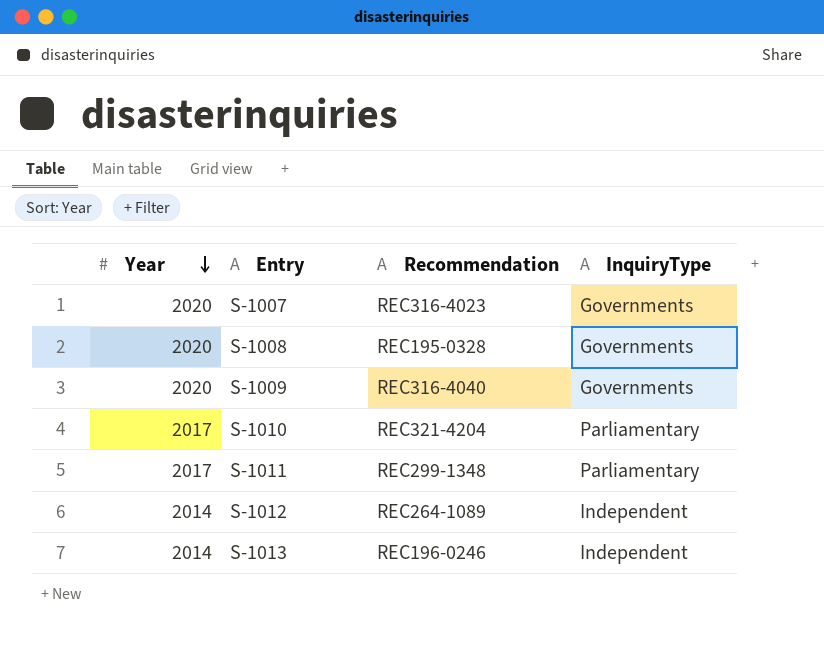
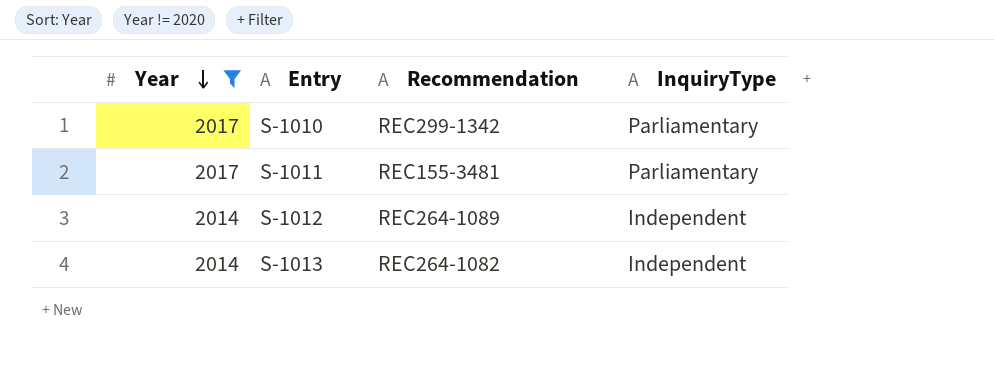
filter: none -> Year != 2020
S-1010 | Recommendation: REC321-4204 -> REC299-1342
S-1011 | Recommendation: REC299-1348 -> REC155-3481
S-1013 | Recommendation: REC196-0246 -> REC264-1082

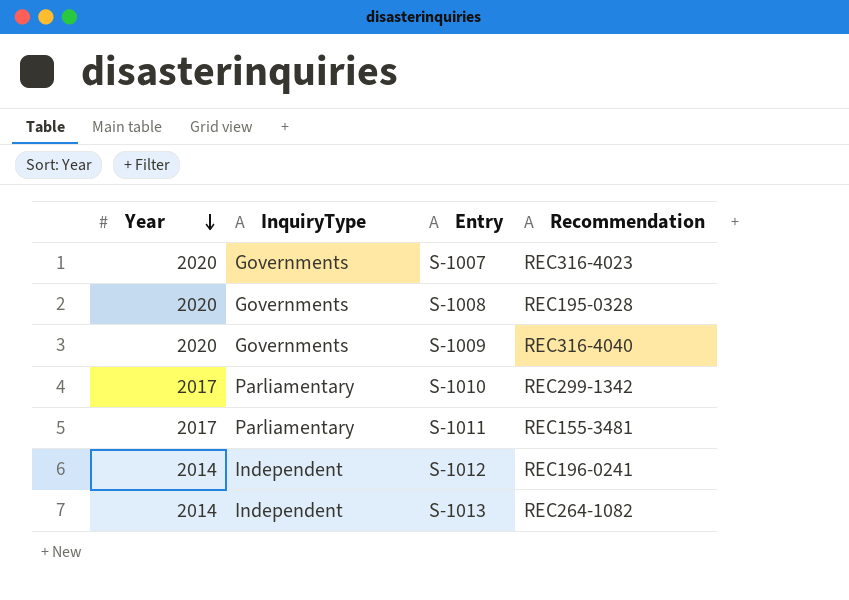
filter: Year != 2020 -> none
column InquiryType | position: 4 -> 2
S-1012 | Recommendation: REC264-1089 -> REC196-0241

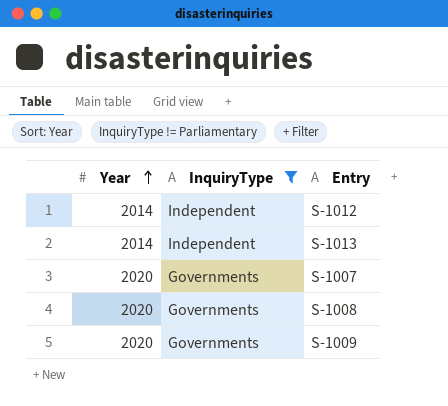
filter: none -> InquiryType != Parliamentary
row order: Year descending -> Year ascending
column Recommendation | position: 4 -> none

